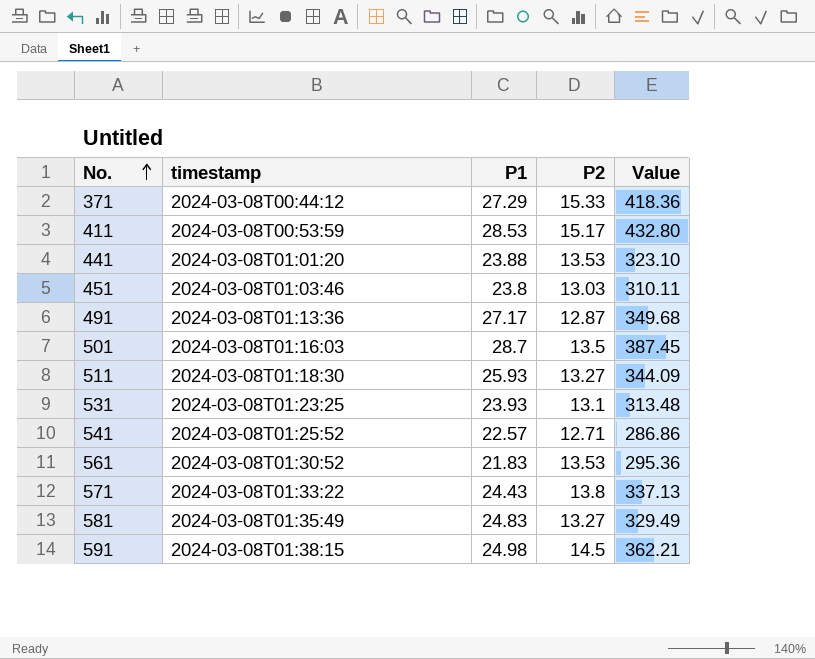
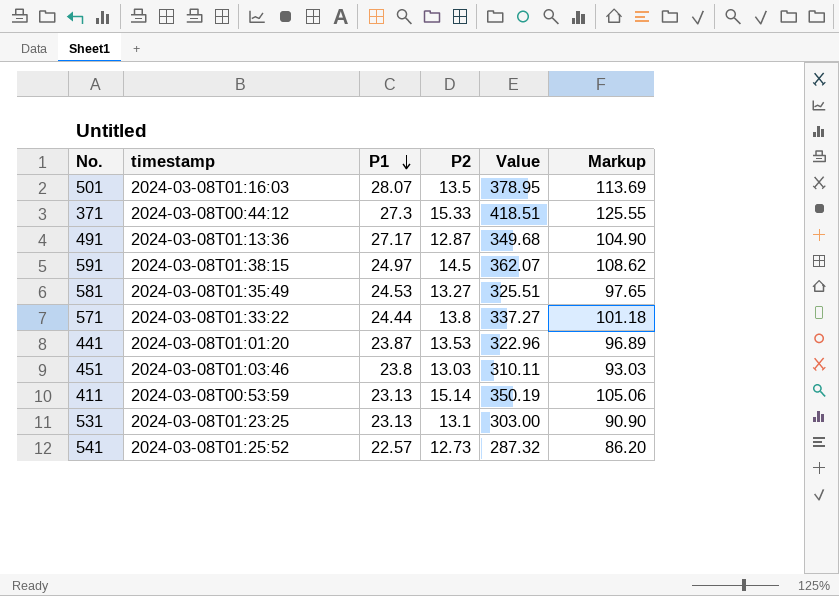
row order: No. ascending -> P1 descending
column Markup | formula: none -> [Value] * 0.3
row 511: 2024-03-08T01:18:30 | 25.93 | 13.27 | 344.09 -> none
row 561: 2024-03-08T01:30:52 | 21.83 | 13.53 | 295.36 -> none
501 | P1: 28.7 -> 28.07
501 | Value: 387.45 -> 378.95
371 | P1: 27.29 -> 27.3
371 | Value: 418.36 -> 418.51
591 | P1: 24.98 -> 24.97
591 | Value: 362.21 -> 362.07
581 | P1: 24.83 -> 24.53
581 | Value: 329.49 -> 325.51
571 | P1: 24.43 -> 24.44
571 | Value: 337.13 -> 337.27
441 | P1: 23.88 -> 23.87
441 | Value: 323.10 -> 322.96
411 | P1: 28.53 -> 23.13
411 | P2: 15.17 -> 15.14
411 | Value: 432.80 -> 350.19
531 | P1: 23.93 -> 23.13
531 | Value: 313.48 -> 303.00
541 | P2: 12.71 -> 12.73
541 | Value: 286.86 -> 287.32

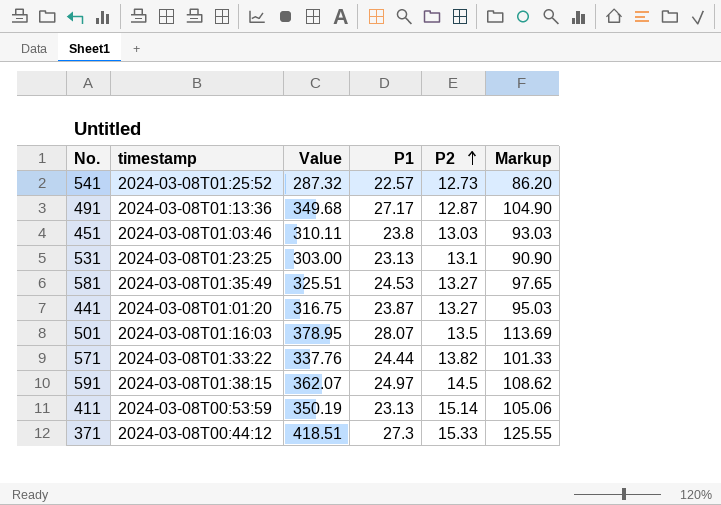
row order: P1 descending -> P2 ascending
column Value | position: 5 -> 3
441 | Value: 322.96 -> 316.75
441 | P2: 13.53 -> 13.27
441 | Markup: 96.89 -> 95.03
571 | Value: 337.27 -> 337.76
571 | P2: 13.8 -> 13.82
571 | Markup: 101.18 -> 101.33

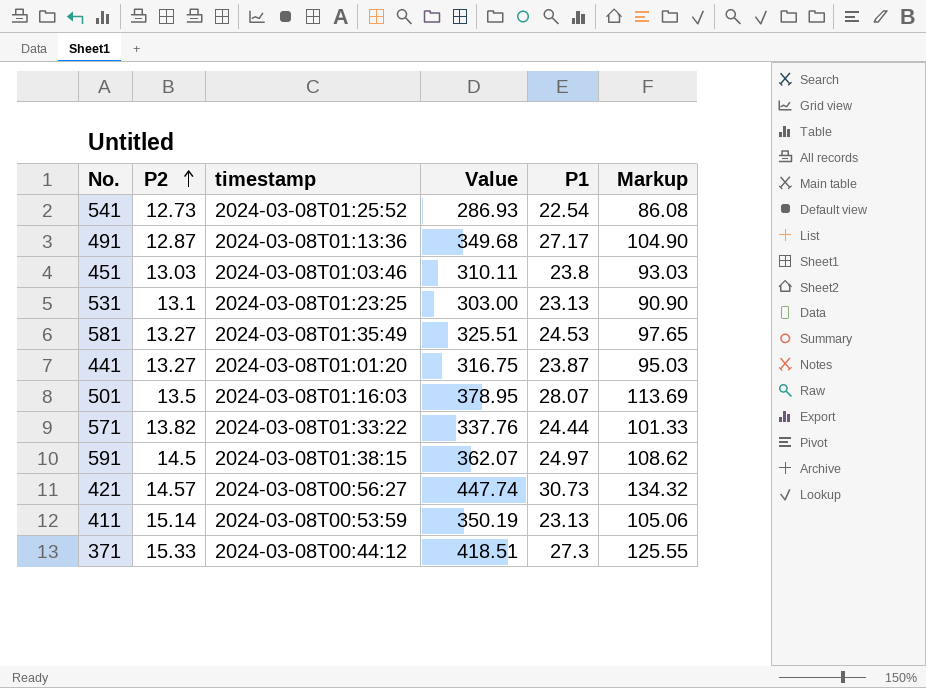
column P2 | position: 5 -> 2
541 | Value: 287.32 -> 286.93
541 | P1: 22.57 -> 22.54
541 | Markup: 86.20 -> 86.08
row 421: none -> 14.57 | 2024-03-08T00:56:27 | 447.74 | 30.73 | 134.32

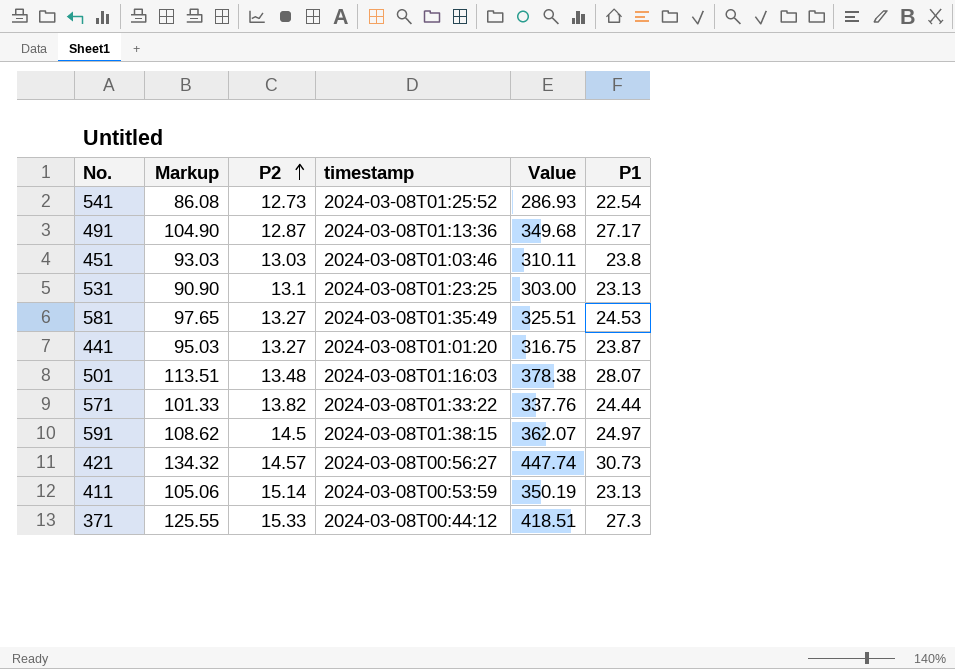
column Markup | position: 6 -> 2
501 | Markup: 113.69 -> 113.51
501 | P2: 13.5 -> 13.48
501 | Value: 378.95 -> 378.38

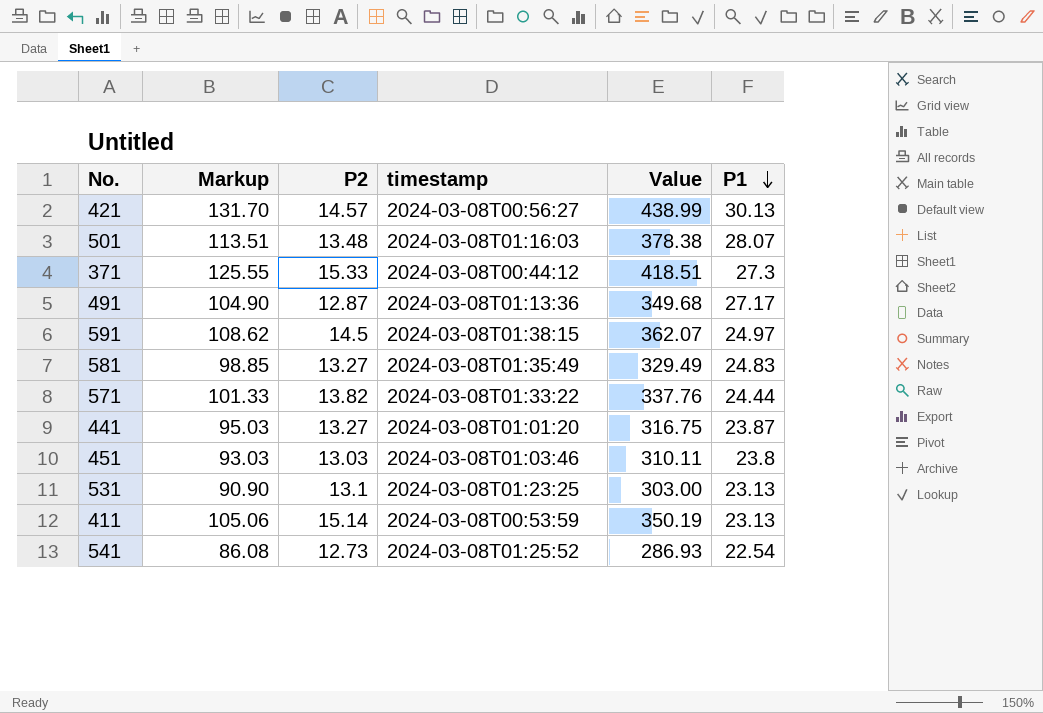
row order: P2 ascending -> P1 descending
421 | Markup: 134.32 -> 131.70
421 | Value: 447.74 -> 438.99
421 | P1: 30.73 -> 30.13
581 | Markup: 97.65 -> 98.85
581 | Value: 325.51 -> 329.49
581 | P1: 24.53 -> 24.83

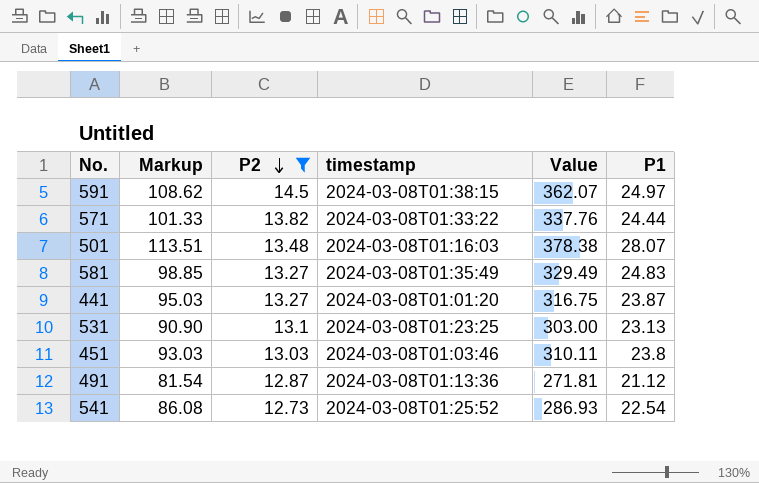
filter: none -> P2 <= 14.5
row order: P1 descending -> P2 descending
491 | Markup: 104.90 -> 81.54
491 | Value: 349.68 -> 271.81
491 | P1: 27.17 -> 21.12

